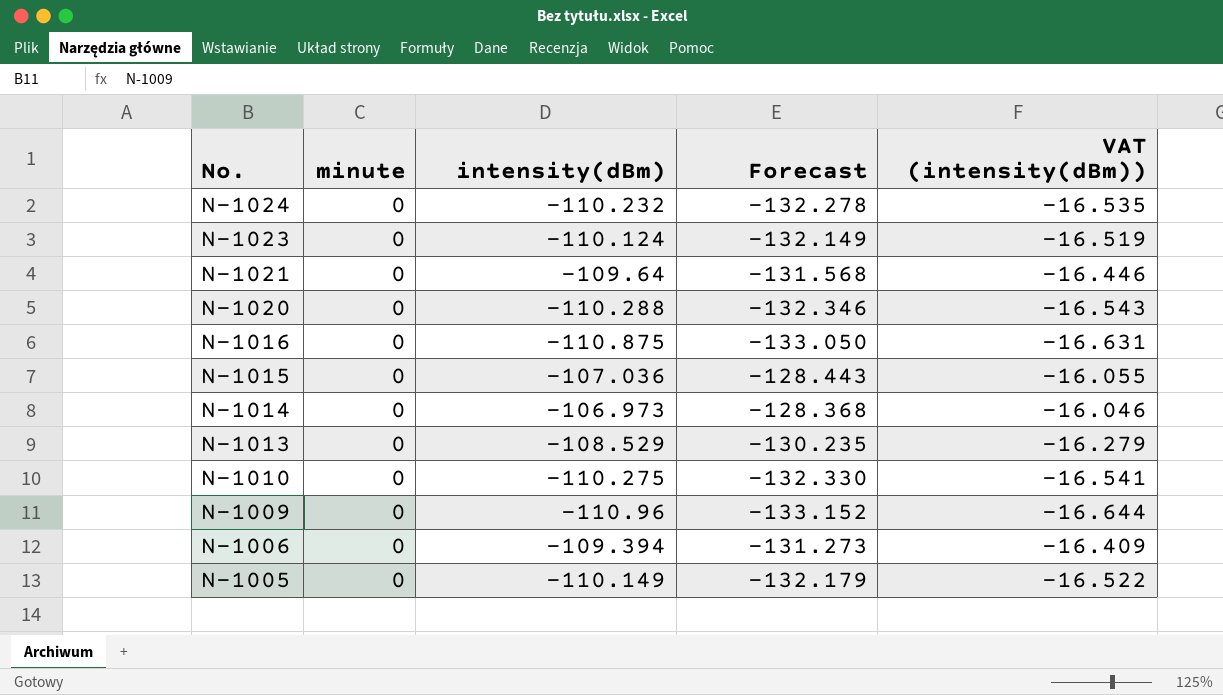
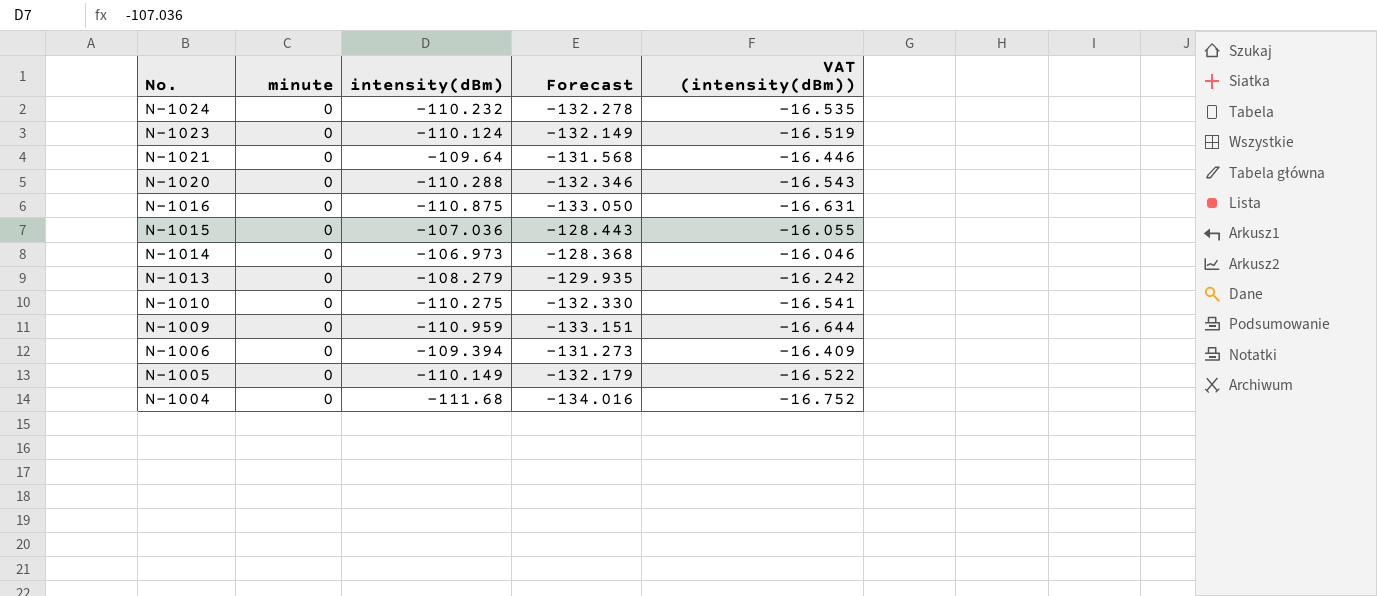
N-1013 | intensity(dBm): -108.529 -> -108.279
N-1013 | Forecast: -130.235 -> -129.935
N-1013 | VAT (intensity(dBm)): -16.279 -> -16.242
N-1009 | intensity(dBm): -110.96 -> -110.959
N-1009 | Forecast: -133.152 -> -133.151
row N-1004: none -> 0 | -111.68 | -134.016 | -16.752

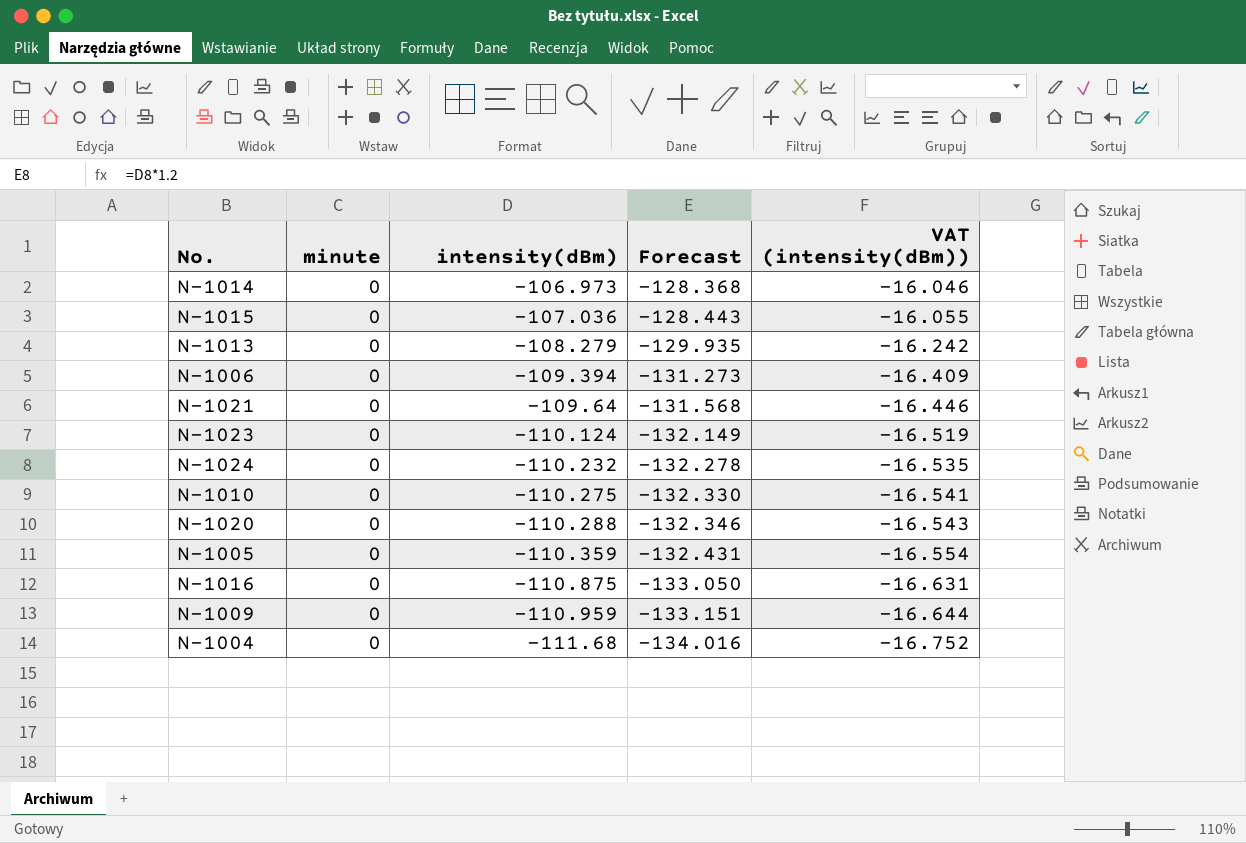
row order: No. descending -> intensity(dBm) descending
N-1005 | intensity(dBm): -110.149 -> -110.359
N-1005 | Forecast: -132.179 -> -132.431
N-1005 | VAT (intensity(dBm)): -16.522 -> -16.554

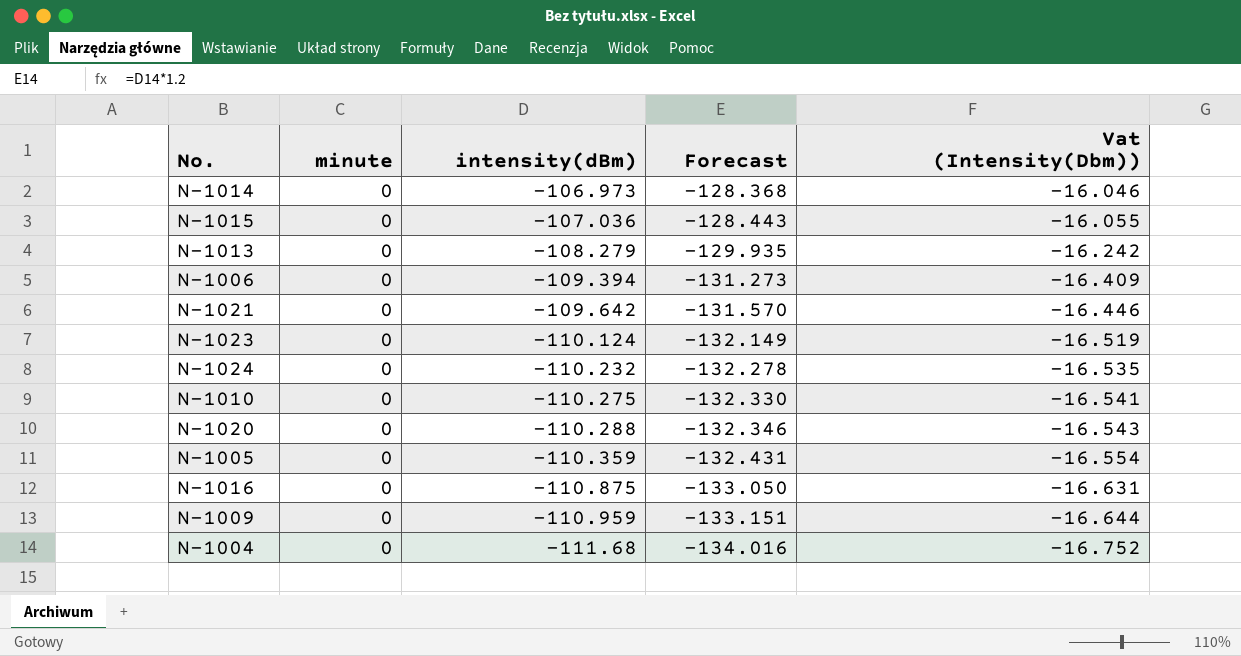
column name: VAT (intensity(dBm)) -> Vat (Intensity(Dbm))
N-1021 | intensity(dBm): -109.64 -> -109.642
N-1021 | Forecast: -131.568 -> -131.570

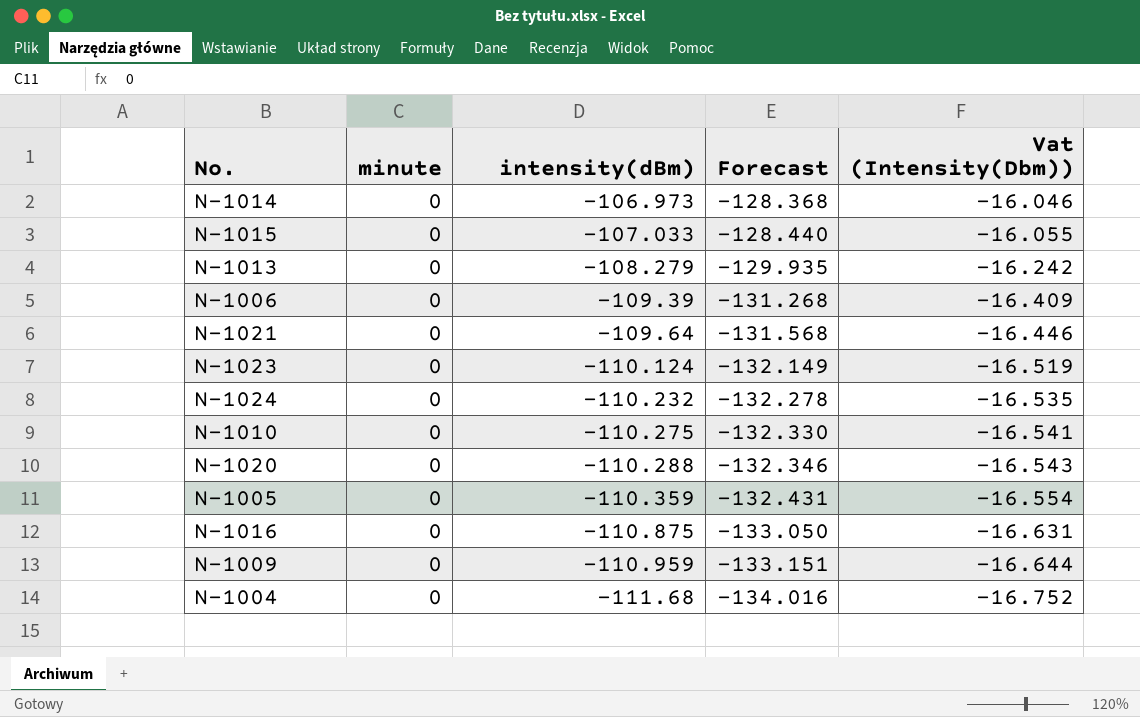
N-1015 | intensity(dBm): -107.036 -> -107.033
N-1015 | Forecast: -128.443 -> -128.440
N-1006 | intensity(dBm): -109.394 -> -109.39
N-1006 | Forecast: -131.273 -> -131.268
N-1021 | intensity(dBm): -109.642 -> -109.64
N-1021 | Forecast: -131.570 -> -131.568

